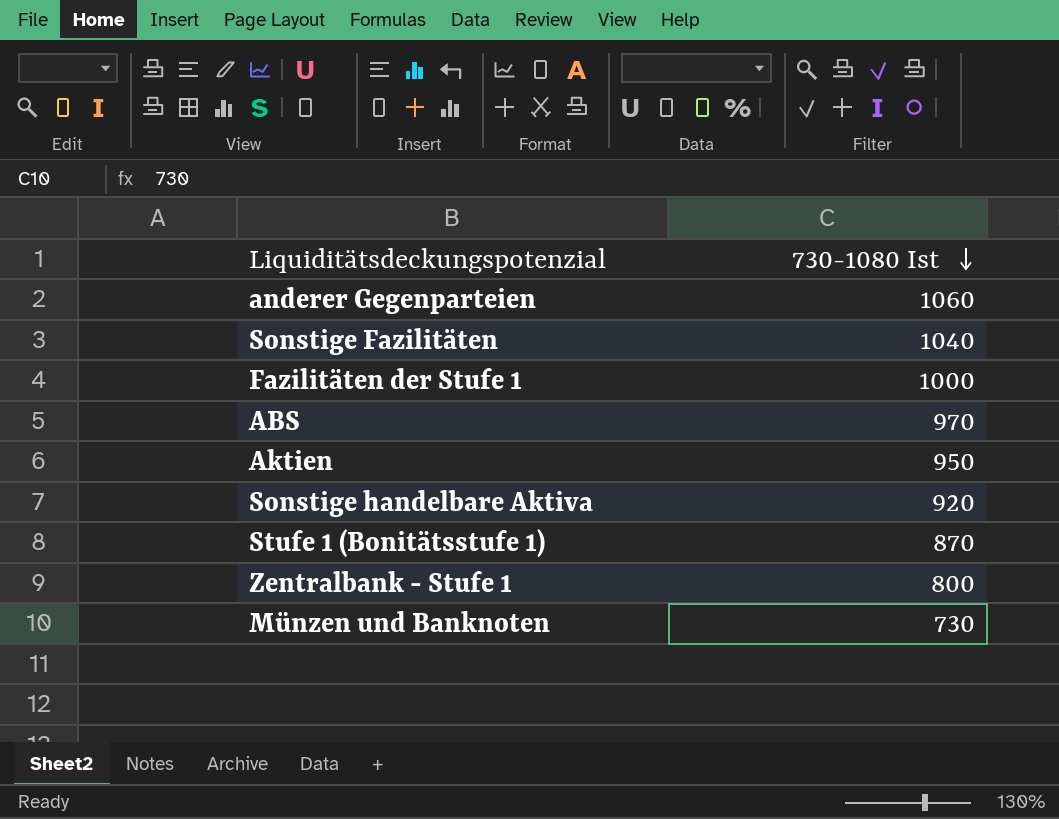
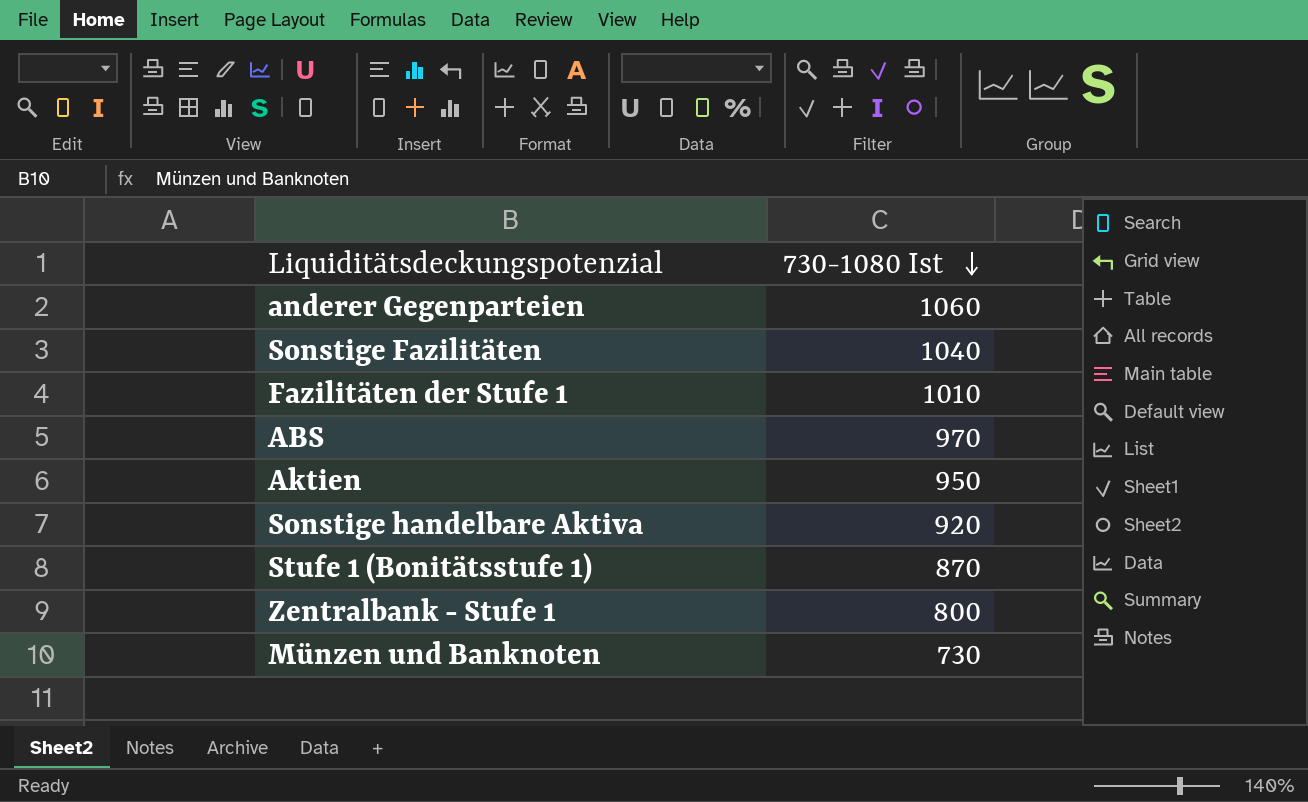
Fazilitäten der Stufe 1 | 730-1080 Ist: 1000 -> 1010

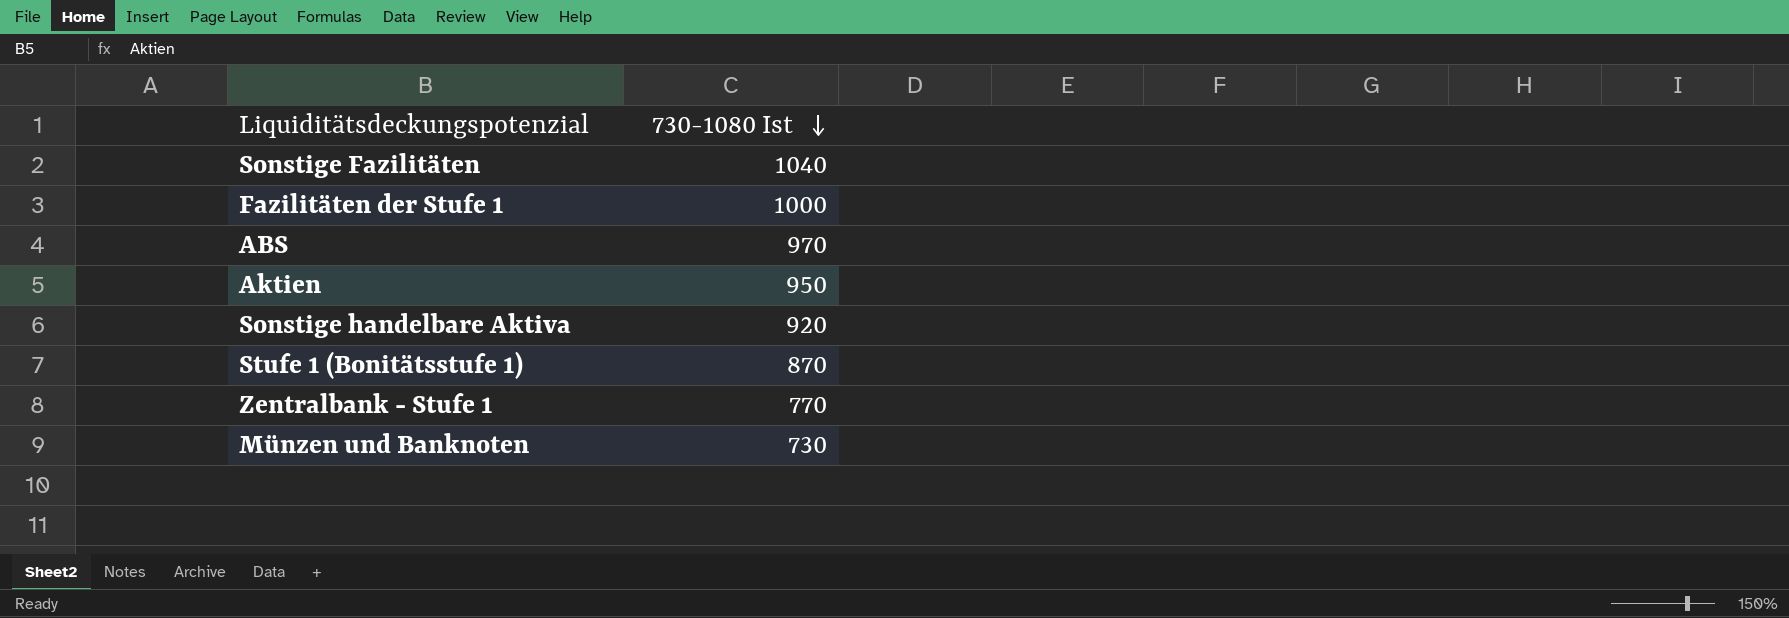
row anderer Gegenparteien: 1060 -> none
Fazilitäten der Stufe 1 | 730-1080 Ist: 1010 -> 1000
Zentralbank - Stufe 1 | 730-1080 Ist: 800 -> 770

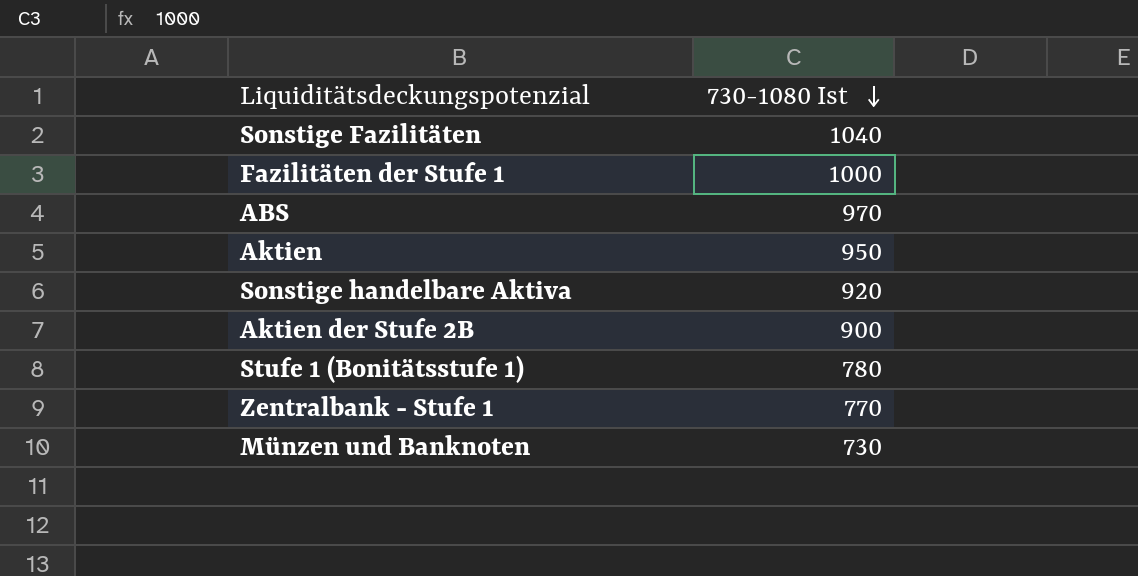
row Aktien der Stufe 2B: none -> 900
Stufe 1 (Bonitätsstufe 1) | 730-1080 Ist: 870 -> 780

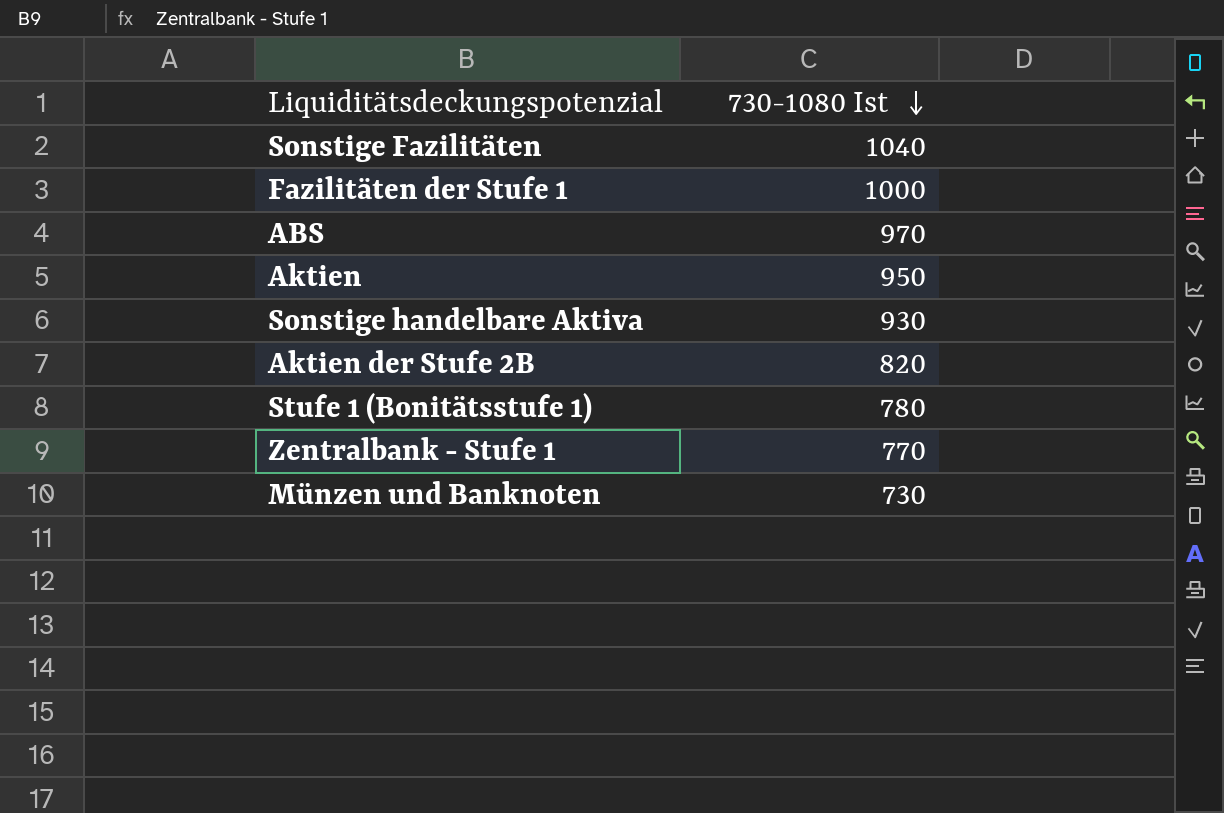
Sonstige handelbare Aktiva | 730-1080 Ist: 920 -> 930
Aktien der Stufe 2B | 730-1080 Ist: 900 -> 820

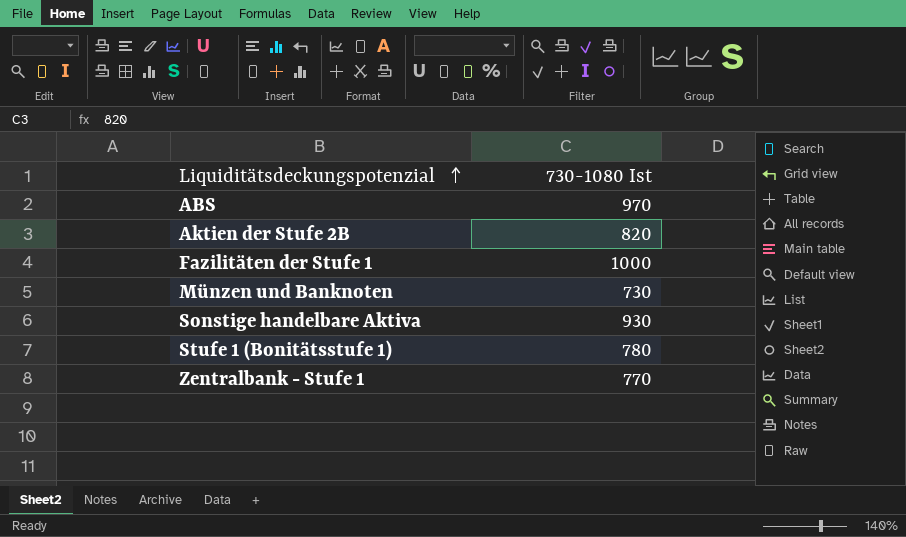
row order: 730-1080 Ist descending -> Liquiditätsdeckungspotenzial ascending
row Sonstige Fazilitäten: 1040 -> none
row Aktien: 950 -> none

